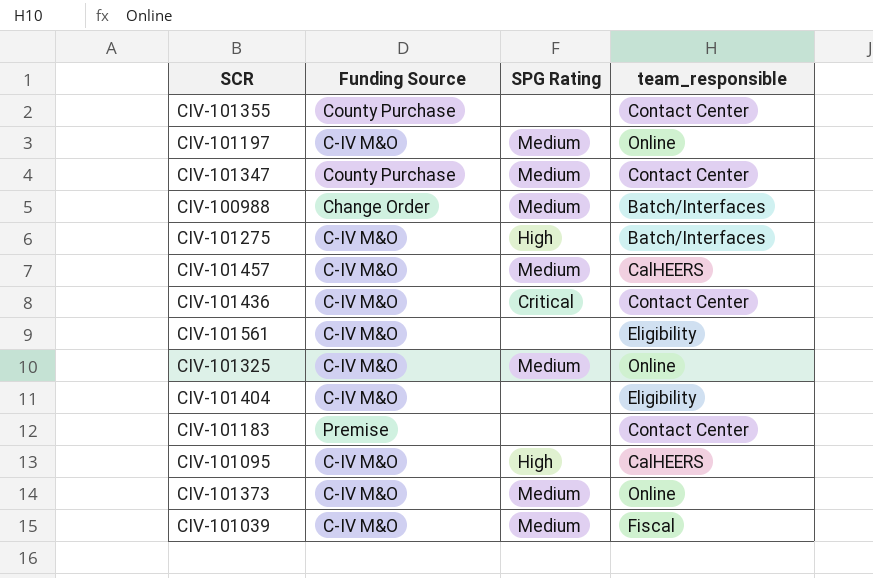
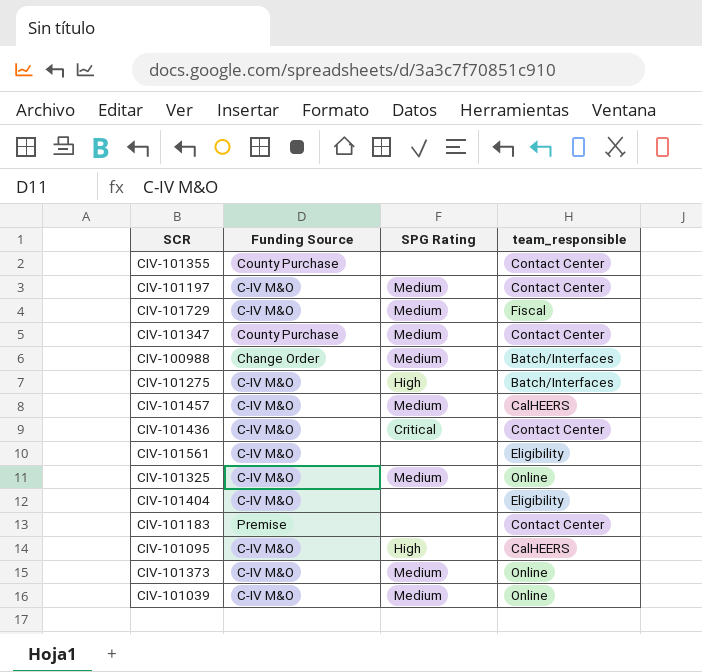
CIV-101197 | team_responsible: Online -> Contact Center
row CIV-101729: none -> C-IV M&O | Medium | Fiscal
CIV-101039 | team_responsible: Fiscal -> Online

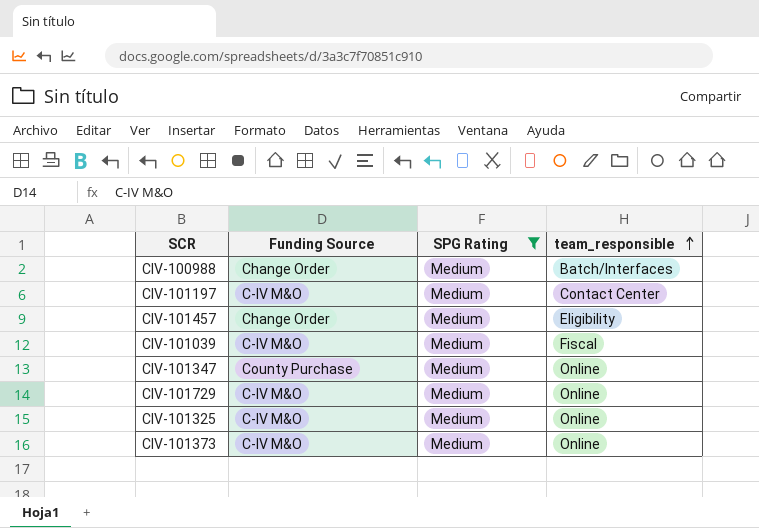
filter: none -> SPG Rating = Medium
row order: none -> team_responsible ascending
CIV-101457 | Funding Source: C-IV M&O -> Change Order
CIV-101457 | team_responsible: CalHEERS -> Eligibility
CIV-101039 | team_responsible: Online -> Fiscal
CIV-101347 | team_responsible: Contact Center -> Online
CIV-101729 | team_responsible: Fiscal -> Online

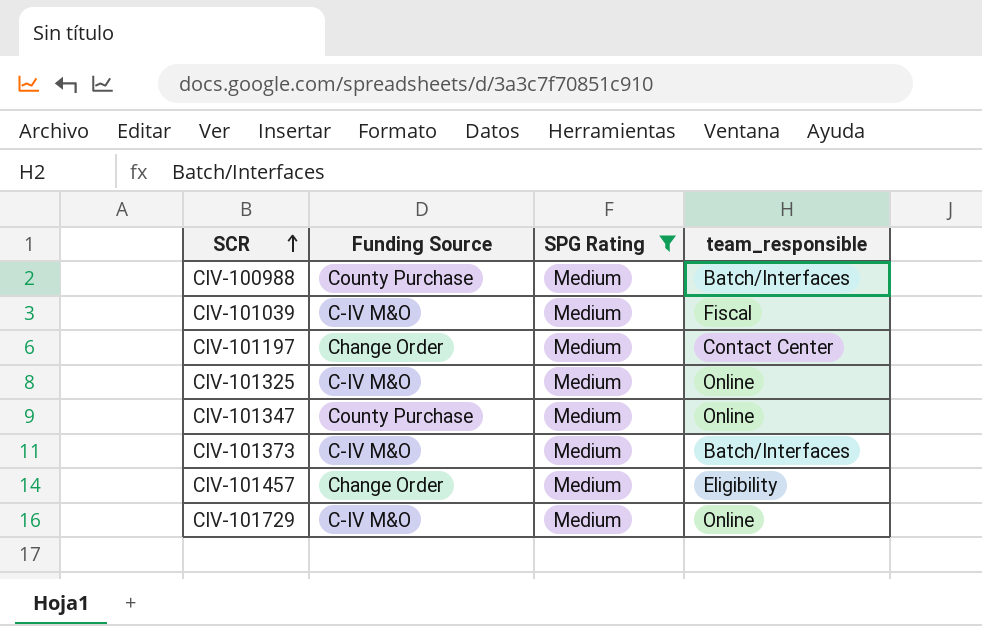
row order: team_responsible ascending -> SCR ascending
CIV-100988 | Funding Source: Change Order -> County Purchase
CIV-101197 | Funding Source: C-IV M&O -> Change Order
CIV-101373 | team_responsible: Online -> Batch/Interfaces

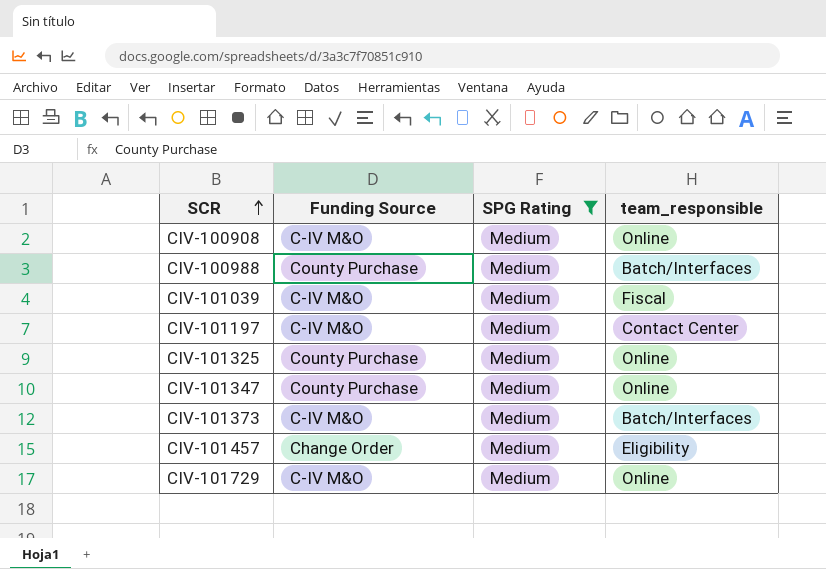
row CIV-100908: none -> C-IV M&O | Medium | Online
CIV-101197 | Funding Source: Change Order -> C-IV M&O
CIV-101325 | Funding Source: C-IV M&O -> County Purchase

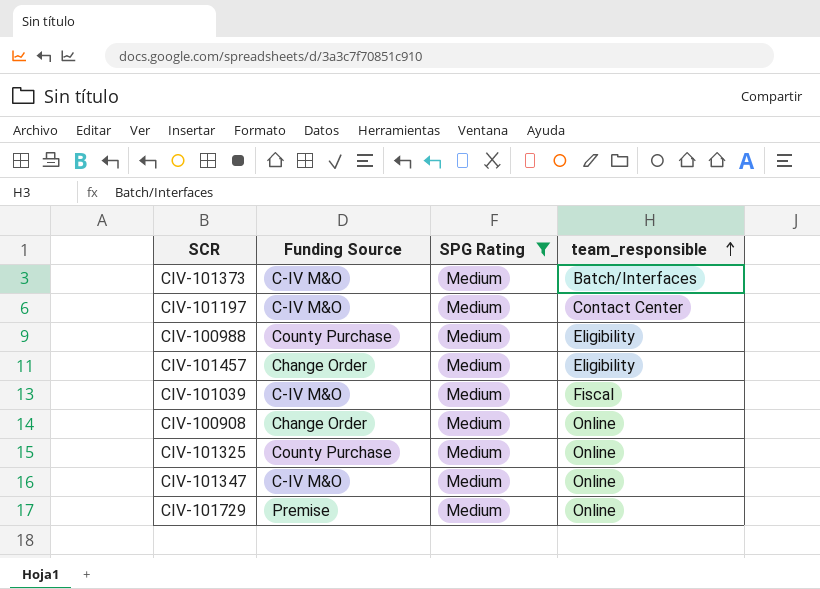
row order: SCR ascending -> team_responsible ascending
CIV-100988 | team_responsible: Batch/Interfaces -> Eligibility
CIV-100908 | Funding Source: C-IV M&O -> Change Order
CIV-101347 | Funding Source: County Purchase -> C-IV M&O
CIV-101729 | Funding Source: C-IV M&O -> Premise

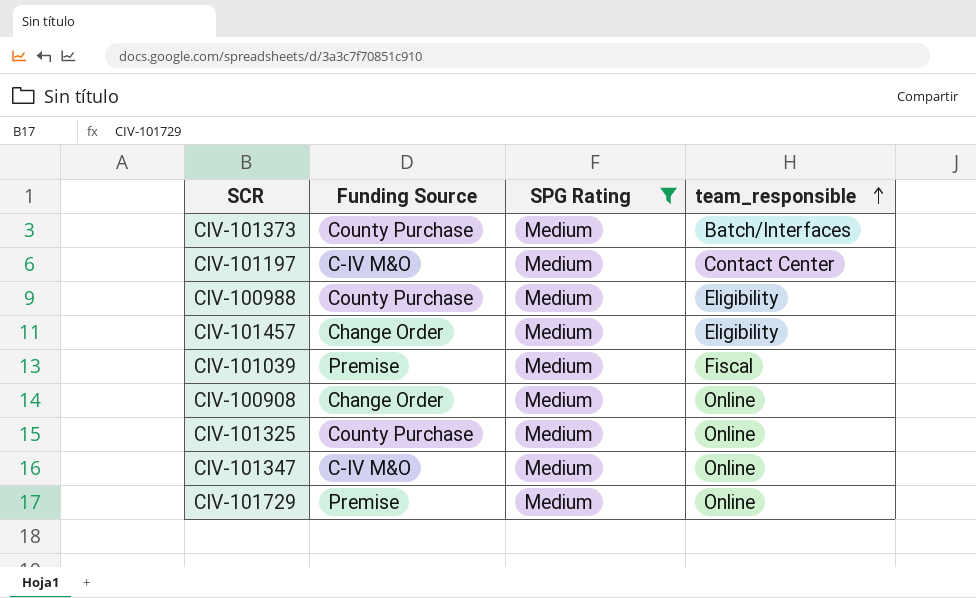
CIV-101373 | Funding Source: C-IV M&O -> County Purchase
CIV-101039 | Funding Source: C-IV M&O -> Premise

